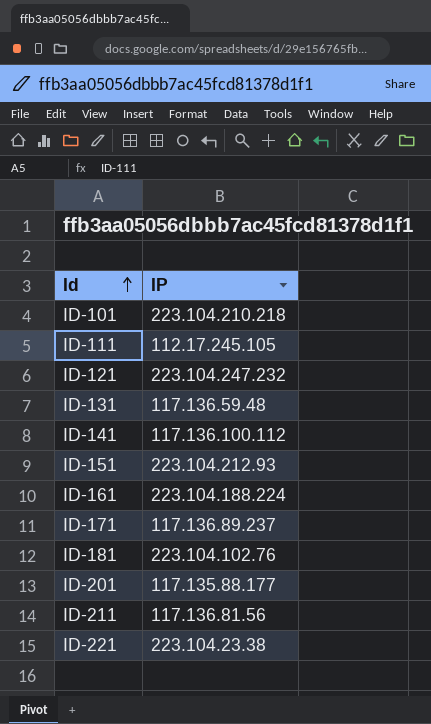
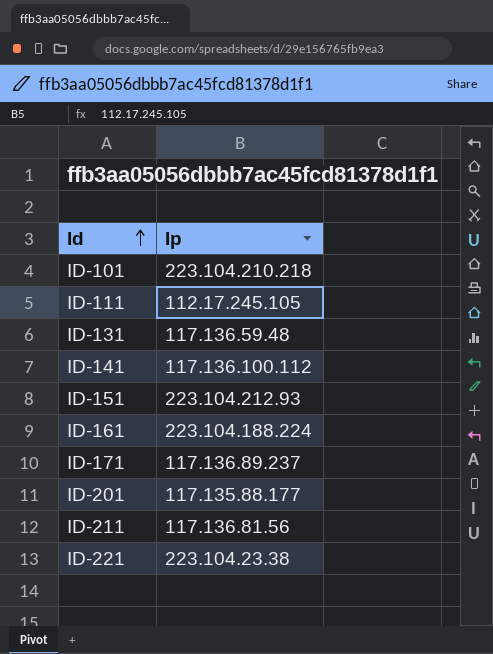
column name: IP -> Ip
row ID-121: 223.104.247.232 -> none
row ID-181: 223.104.102.76 -> none

